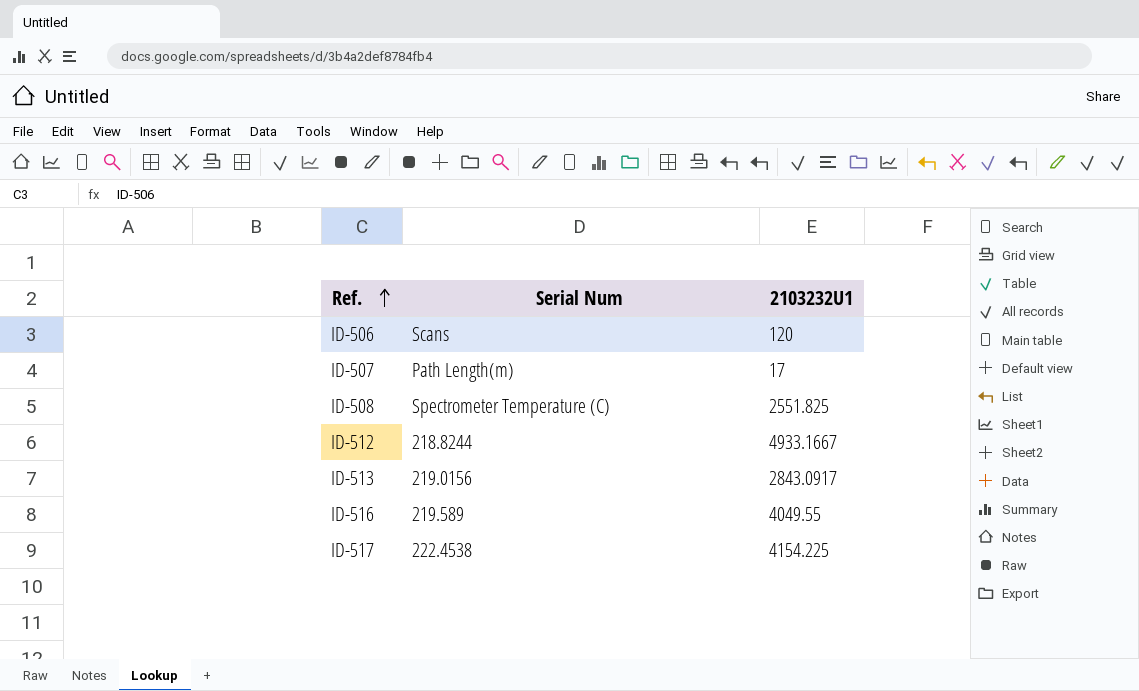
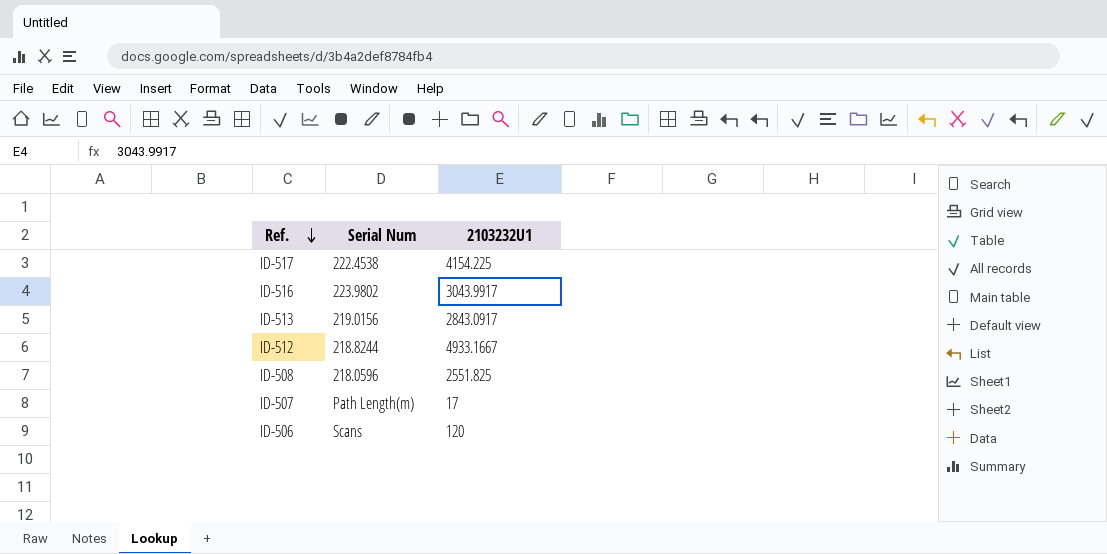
row order: Ref. ascending -> Ref. descending
ID-516 | Serial Num: 219.589 -> 223.9802
ID-516 | 2103232U1: 4049.55 -> 3043.9917
ID-508 | Serial Num: Spectrometer Temperature (C) -> 218.0596

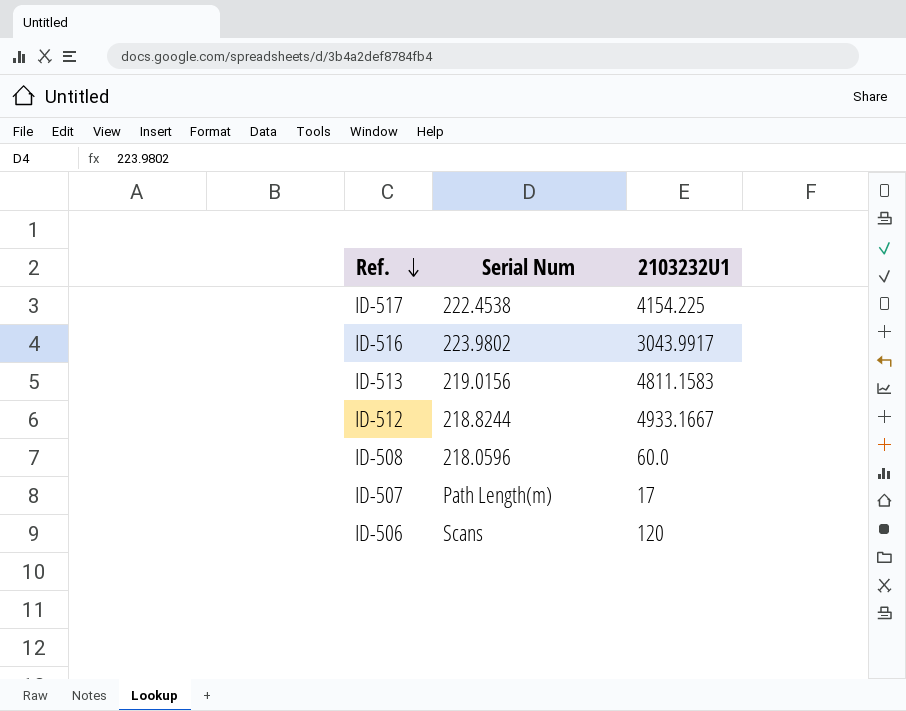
ID-513 | 2103232U1: 2843.0917 -> 4811.1583
ID-508 | 2103232U1: 2551.825 -> 60.0

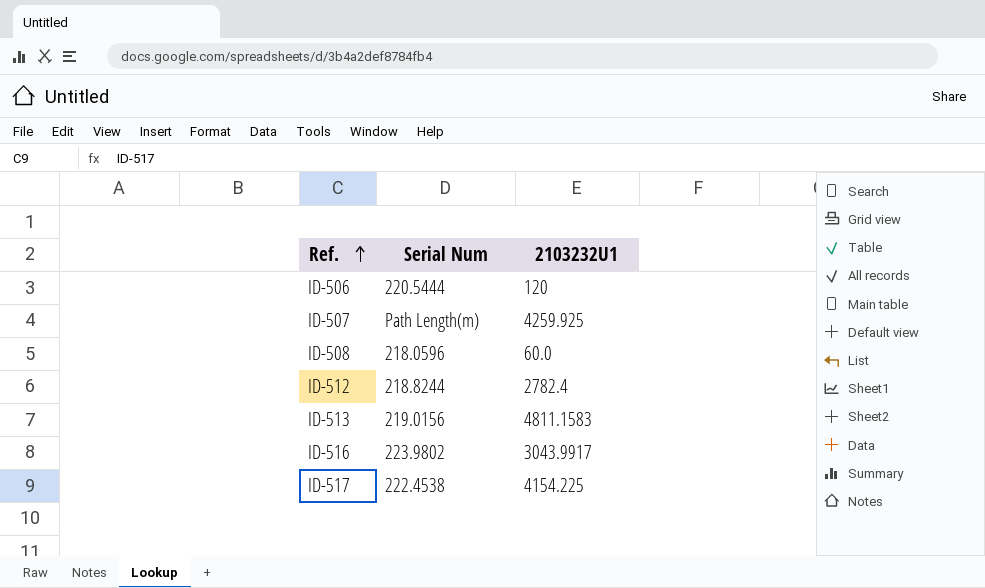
row order: Ref. descending -> Ref. ascending
ID-506 | Serial Num: Scans -> 220.5444
ID-507 | 2103232U1: 17 -> 4259.925
ID-512 | 2103232U1: 4933.1667 -> 2782.4

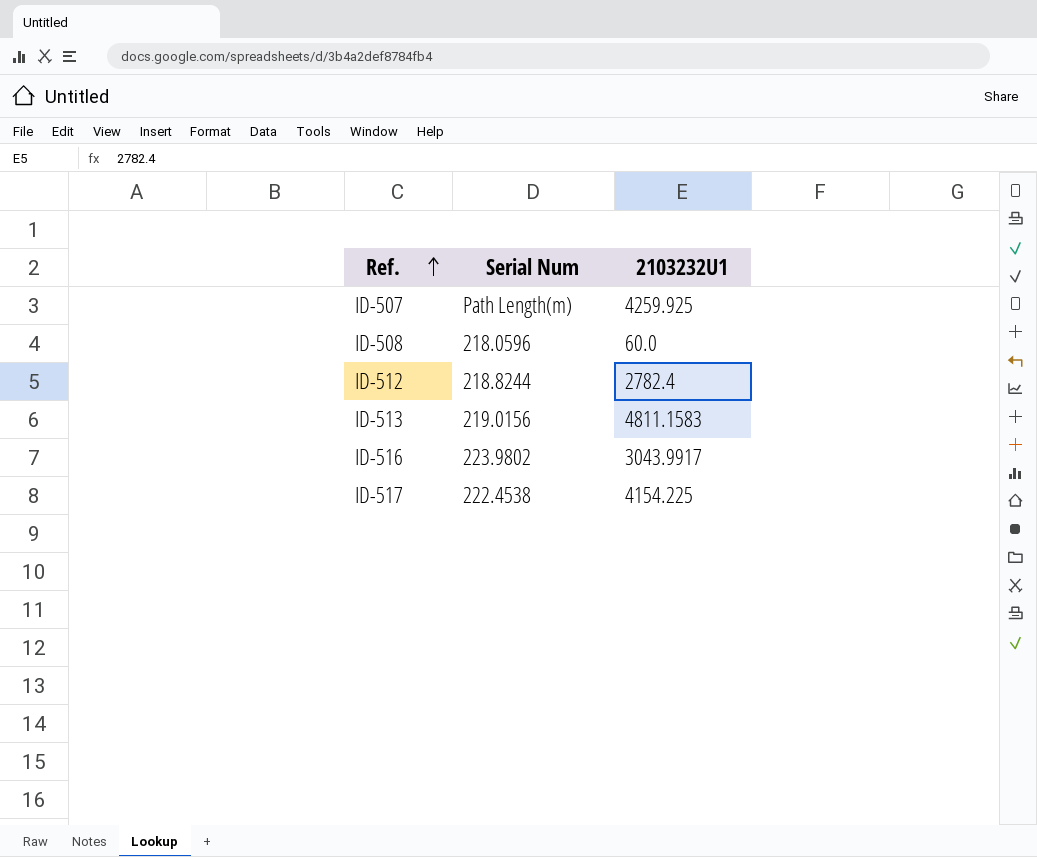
row ID-506: 220.5444 | 120 -> none

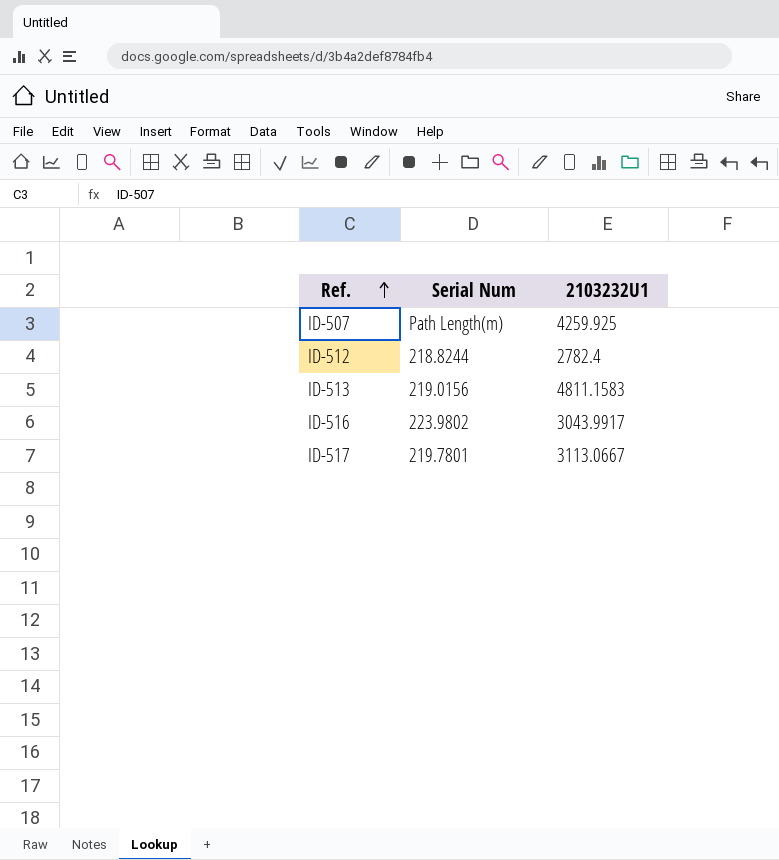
row ID-508: 218.0596 | 60.0 -> none
ID-517 | Serial Num: 222.4538 -> 219.7801
ID-517 | 2103232U1: 4154.225 -> 3113.0667

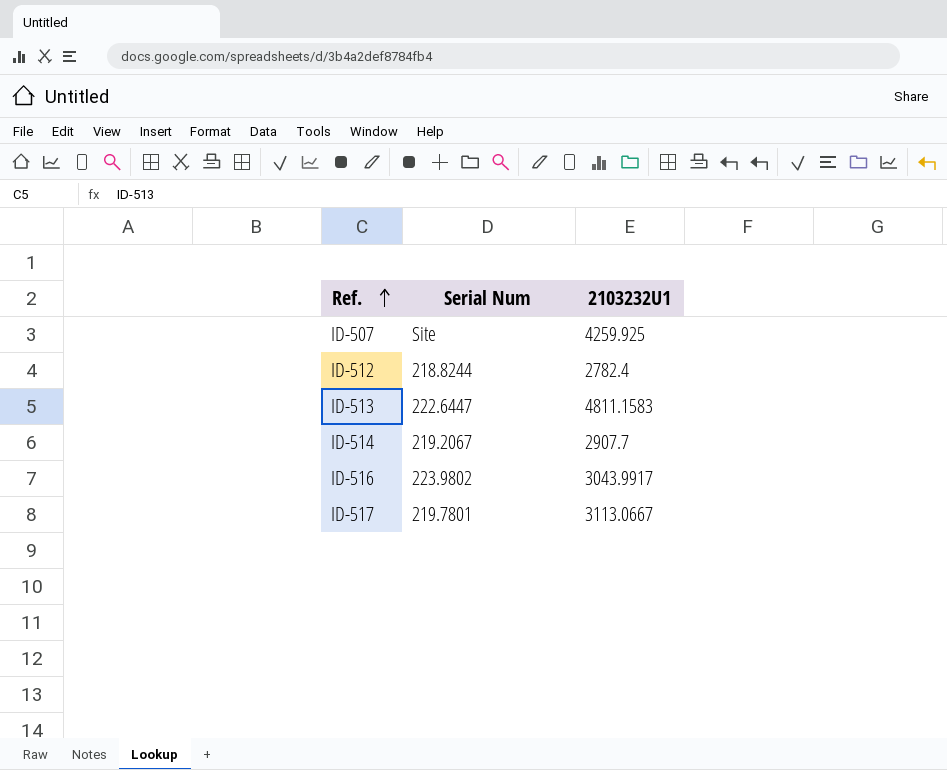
ID-507 | Serial Num: Path Length(m) -> Site
ID-513 | Serial Num: 219.0156 -> 222.6447
row ID-514: none -> 219.2067 | 2907.7

